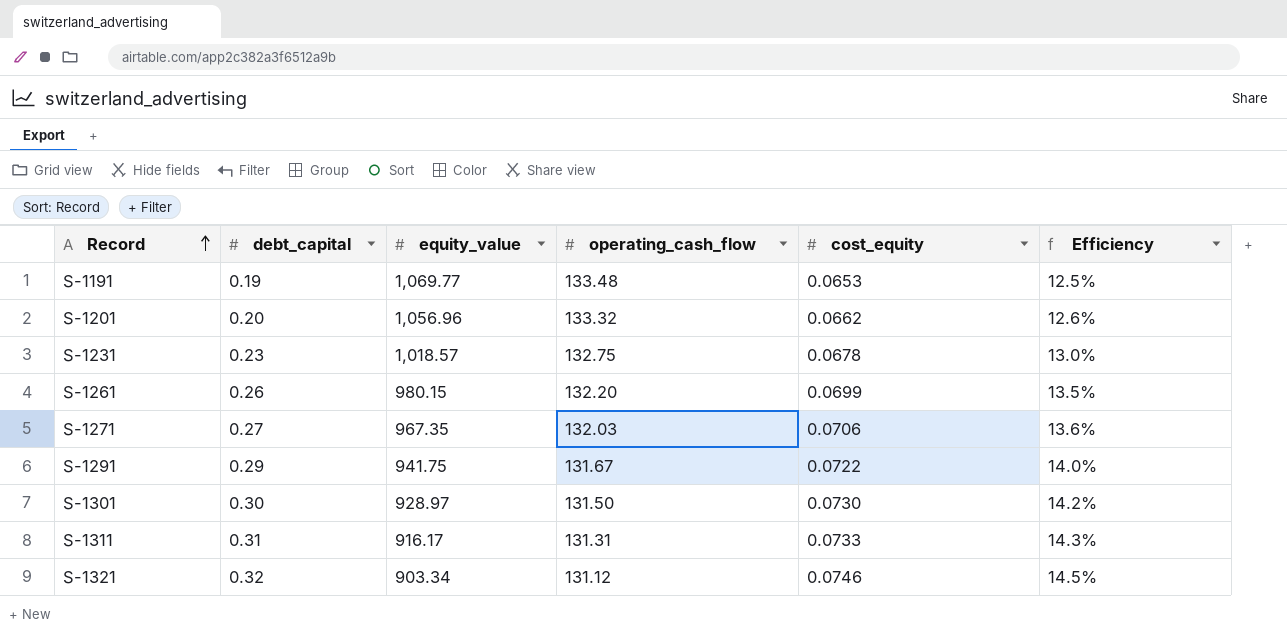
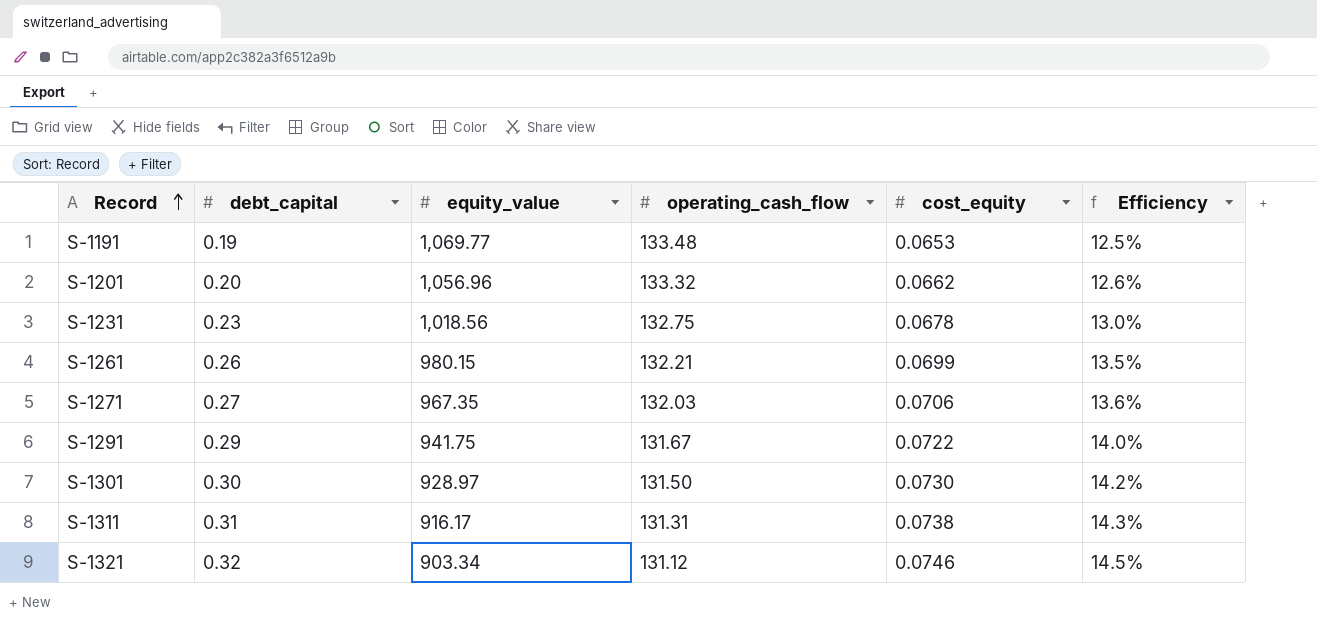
S-1231 | equity_value: 1,018.57 -> 1,018.56
S-1261 | operating_cash_flow: 132.20 -> 132.21
S-1311 | cost_equity: 0.0733 -> 0.0738

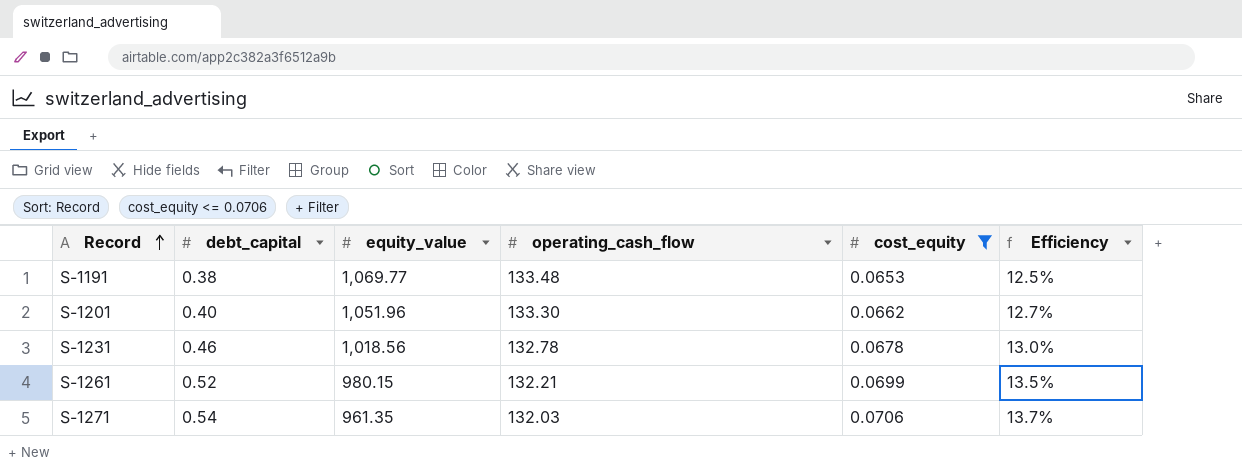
filter: none -> cost_equity <= 0.0706
S-1191 | debt_capital: 0.19 -> 0.38
S-1201 | debt_capital: 0.20 -> 0.40
S-1201 | equity_value: 1,056.96 -> 1,051.96
S-1201 | operating_cash_flow: 133.32 -> 133.30
S-1201 | Efficiency: 12.6% -> 12.7%
S-1231 | debt_capital: 0.23 -> 0.46
S-1231 | operating_cash_flow: 132.75 -> 132.78
S-1261 | debt_capital: 0.26 -> 0.52
S-1271 | debt_capital: 0.27 -> 0.54
S-1271 | equity_value: 967.35 -> 961.35
S-1271 | Efficiency: 13.6% -> 13.7%

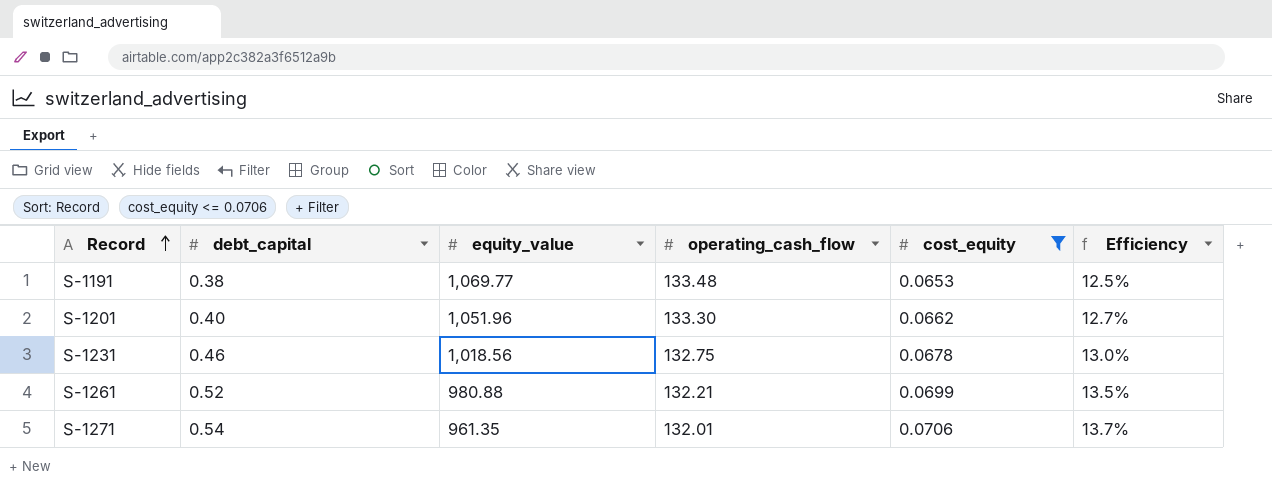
S-1231 | operating_cash_flow: 132.78 -> 132.75
S-1261 | equity_value: 980.15 -> 980.88
S-1271 | operating_cash_flow: 132.03 -> 132.01

